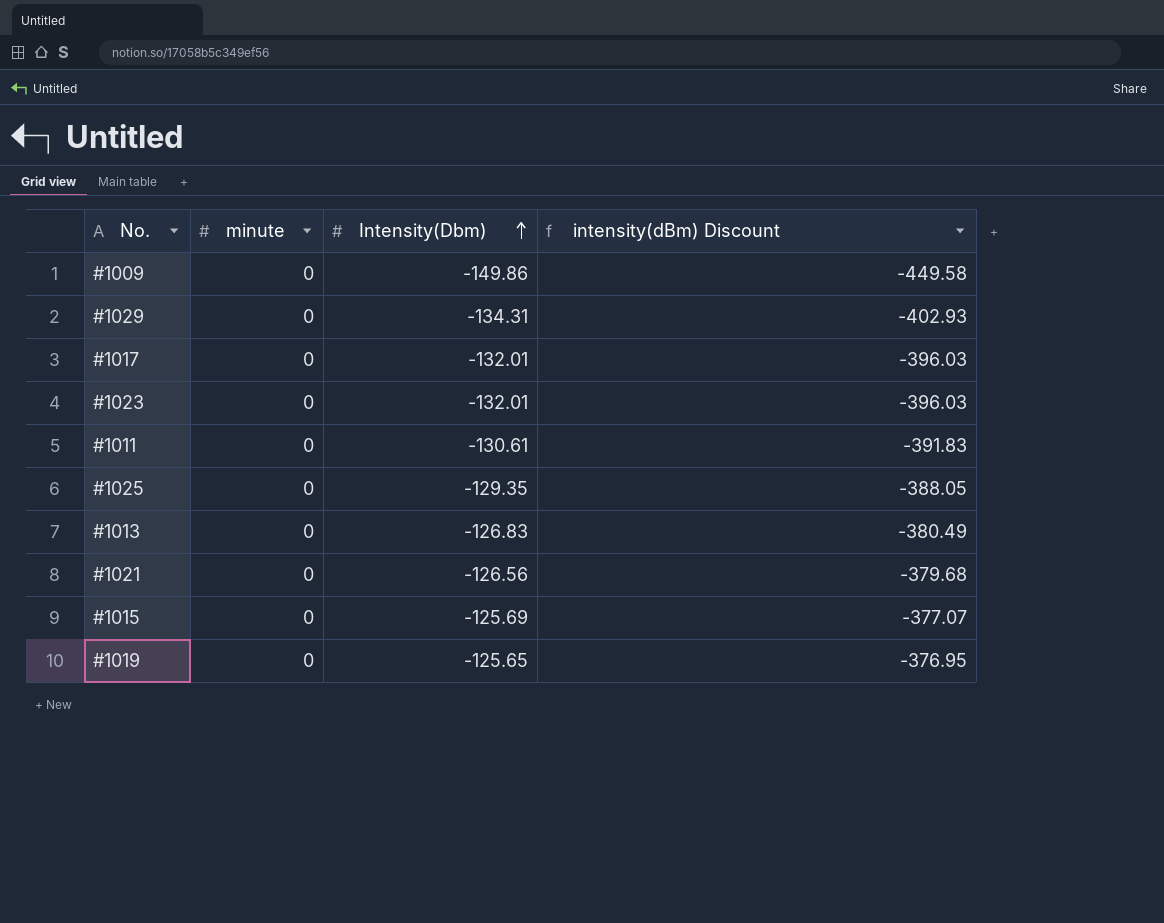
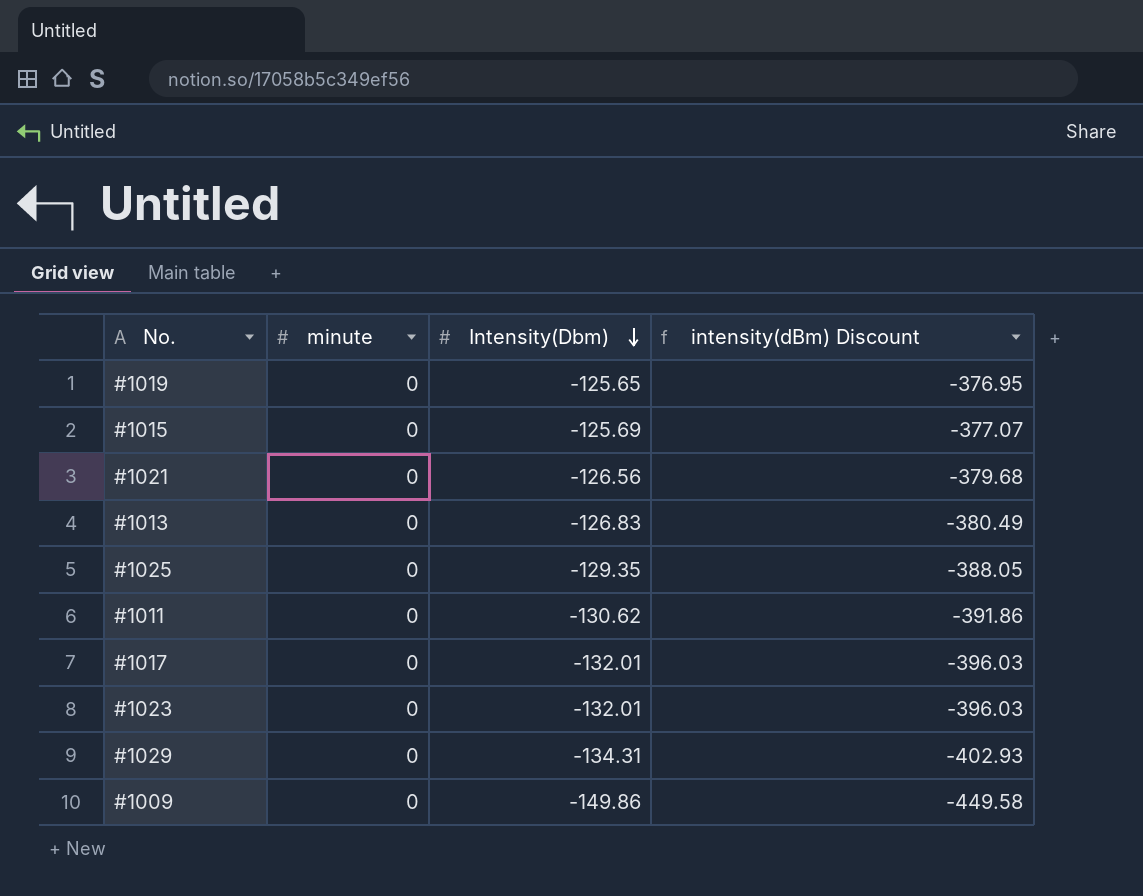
row order: Intensity(Dbm) ascending -> Intensity(Dbm) descending
#1011 | Intensity(Dbm): -130.61 -> -130.62
#1011 | intensity(dBm) Discount: -391.83 -> -391.86

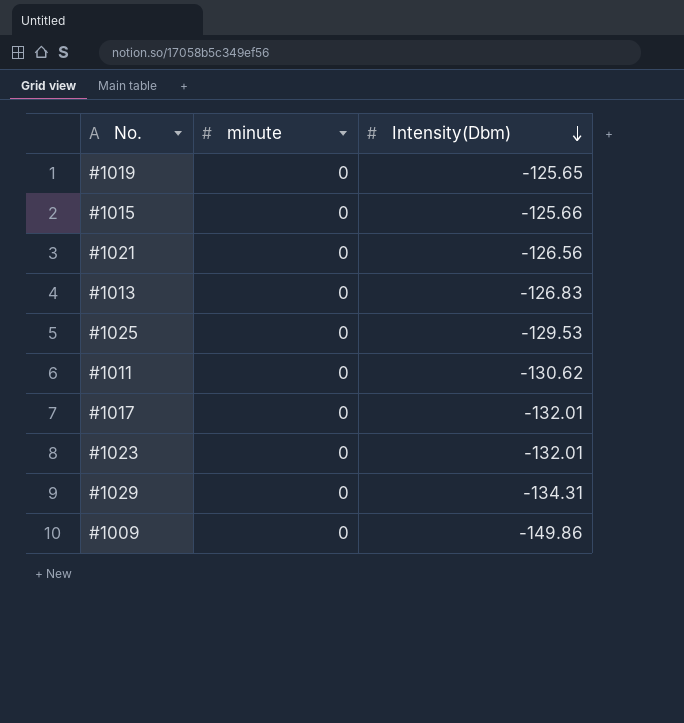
column intensity(dBm) Discount | formula: [Intensity(Dbm)] * 3 -> none
#1015 | Intensity(Dbm): -125.69 -> -125.66
#1025 | Intensity(Dbm): -129.35 -> -129.53

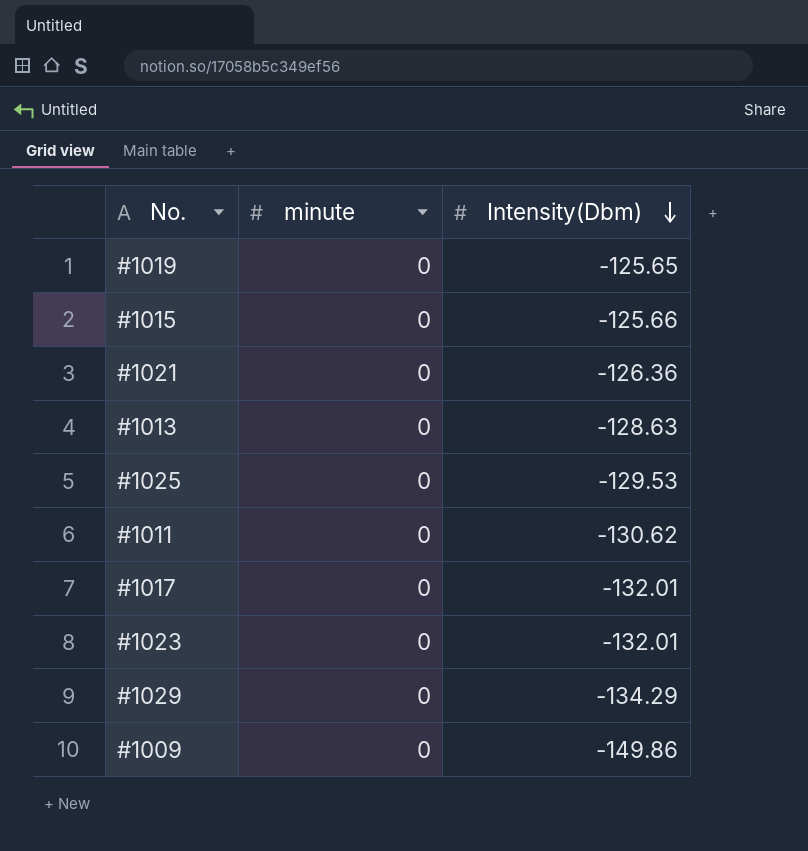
#1021 | Intensity(Dbm): -126.56 -> -126.36
#1013 | Intensity(Dbm): -126.83 -> -128.63
#1029 | Intensity(Dbm): -134.31 -> -134.29

